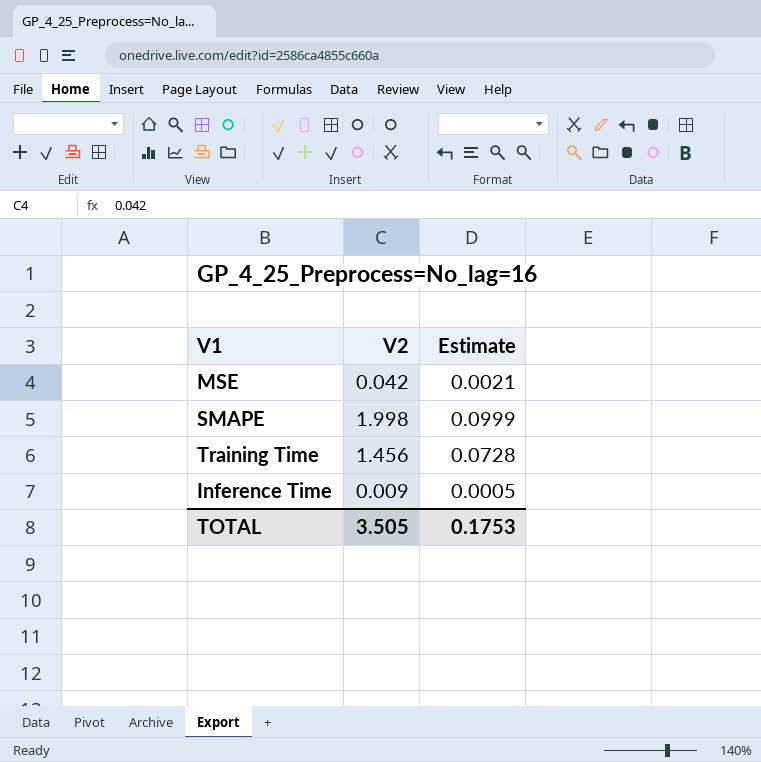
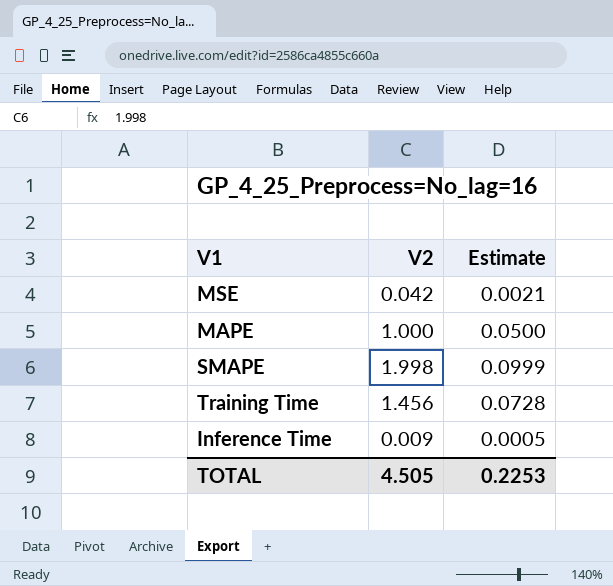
row MAPE: none -> 1.000 | 0.0500
TOTAL | V2: 3.505 -> 4.505
TOTAL | Estimate: 0.1753 -> 0.2253

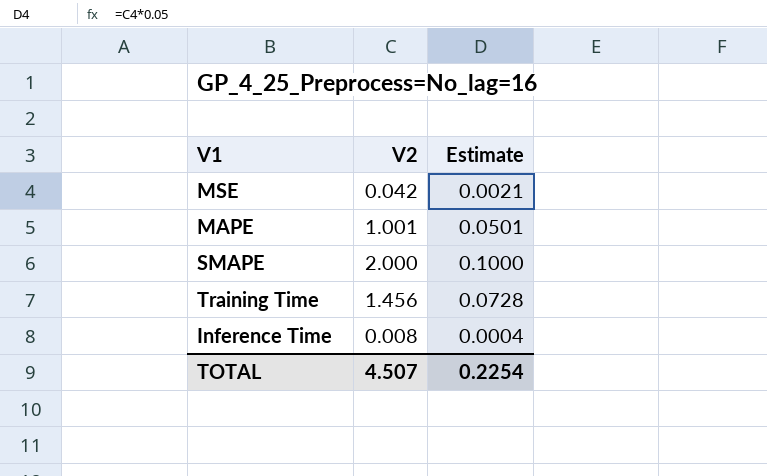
MAPE | V2: 1.000 -> 1.001
MAPE | Estimate: 0.0500 -> 0.0501
SMAPE | V2: 1.998 -> 2.000
SMAPE | Estimate: 0.0999 -> 0.1000
Inference Time | V2: 0.009 -> 0.008
Inference Time | Estimate: 0.0005 -> 0.0004
TOTAL | V2: 4.505 -> 4.507
TOTAL | Estimate: 0.2253 -> 0.2254

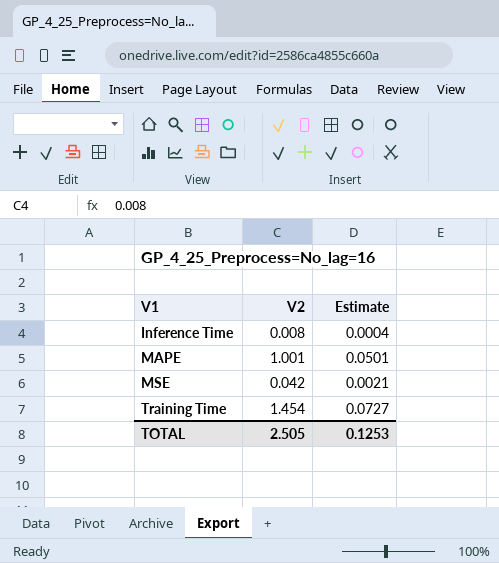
row order: none -> V1 ascending
row SMAPE: 2.000 | 0.1000 -> none
Training Time | V2: 1.456 -> 1.454
Training Time | Estimate: 0.0728 -> 0.0727
TOTAL | V2: 4.507 -> 2.505
TOTAL | Estimate: 0.2254 -> 0.1253

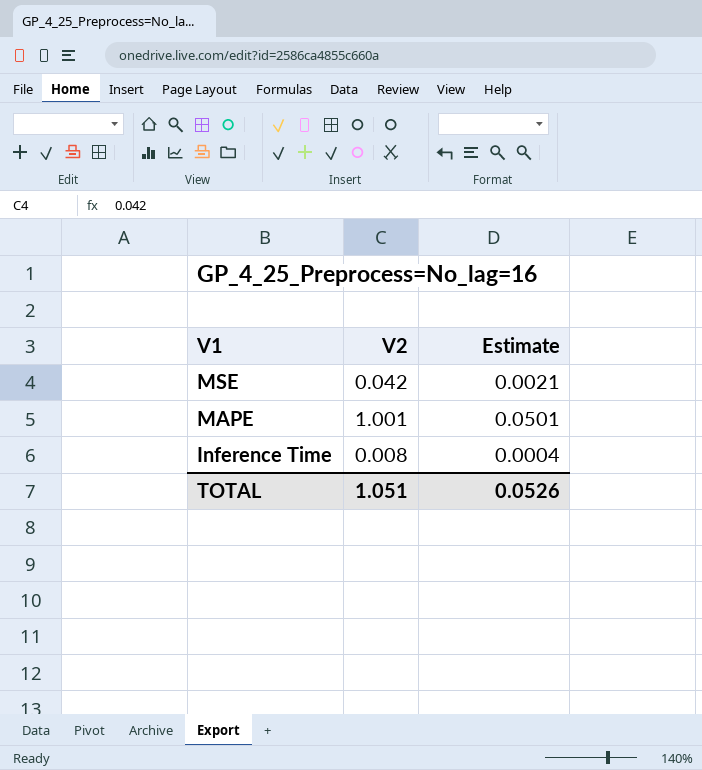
row order: V1 ascending -> V1 descending
row Training Time: 1.454 | 0.0727 -> none
TOTAL | V2: 2.505 -> 1.051
TOTAL | Estimate: 0.1253 -> 0.0526

